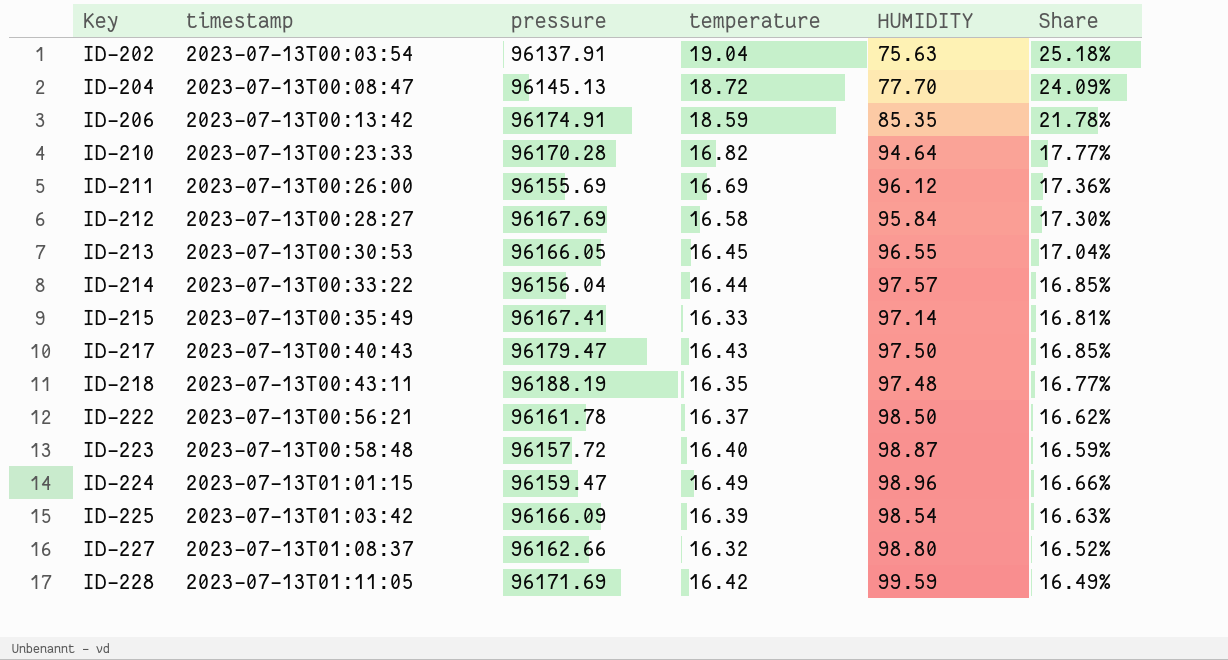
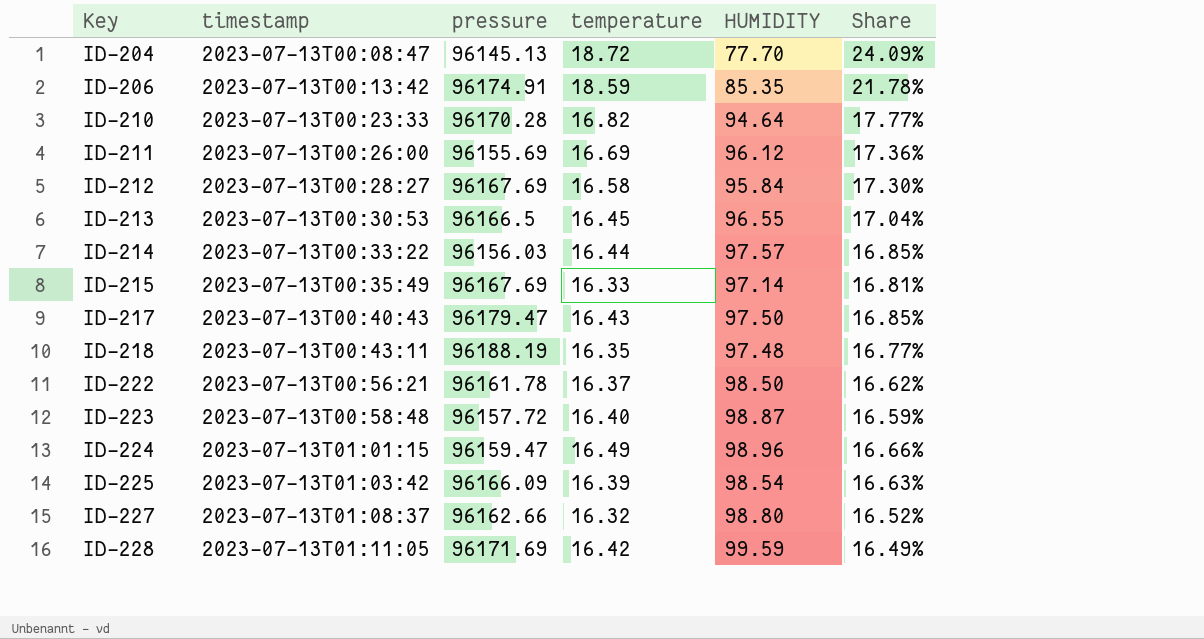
row ID-202: 2023-07-13T00:03:54 | 96137.91 | 19.04 | 75.63 | 25.18% -> none
ID-213 | pressure: 96166.05 -> 96166.5
ID-214 | pressure: 96156.04 -> 96156.03
ID-215 | pressure: 96167.41 -> 96167.69

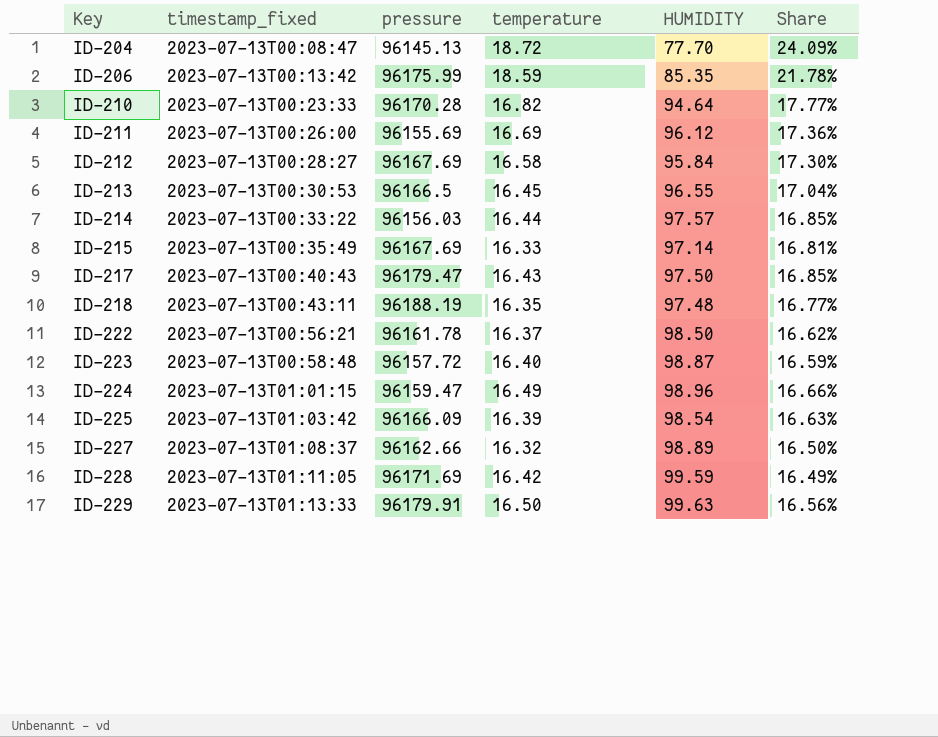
column name: timestamp -> timestamp_fixed
ID-206 | pressure: 96174.91 -> 96175.99
ID-227 | HUMIDITY: 98.80 -> 98.89
ID-227 | Share: 16.52% -> 16.50%
row ID-229: none -> 2023-07-13T01:13:33 | 96179.91 | 16.50 | 99.63 | 16.56%

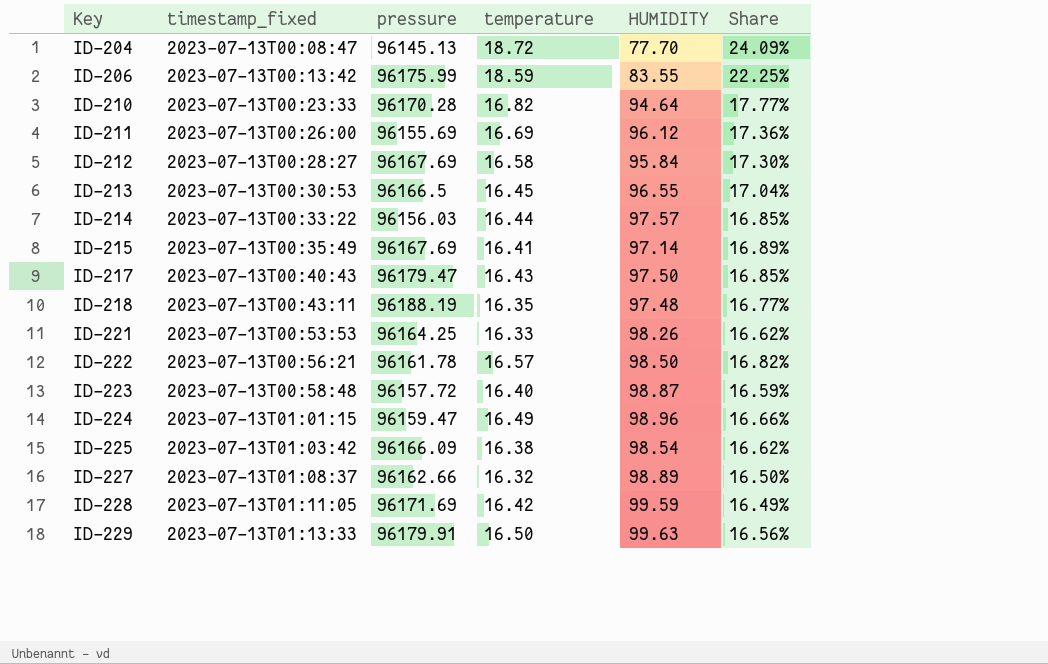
ID-206 | HUMIDITY: 85.35 -> 83.55
ID-206 | Share: 21.78% -> 22.25%
ID-215 | temperature: 16.33 -> 16.41
ID-215 | Share: 16.81% -> 16.89%
row ID-221: none -> 2023-07-13T00:53:53 | 96164.25 | 16.33 | 98.26 | 16.62%
ID-222 | temperature: 16.37 -> 16.57
ID-222 | Share: 16.62% -> 16.82%
ID-225 | temperature: 16.39 -> 16.38
ID-225 | Share: 16.63% -> 16.62%

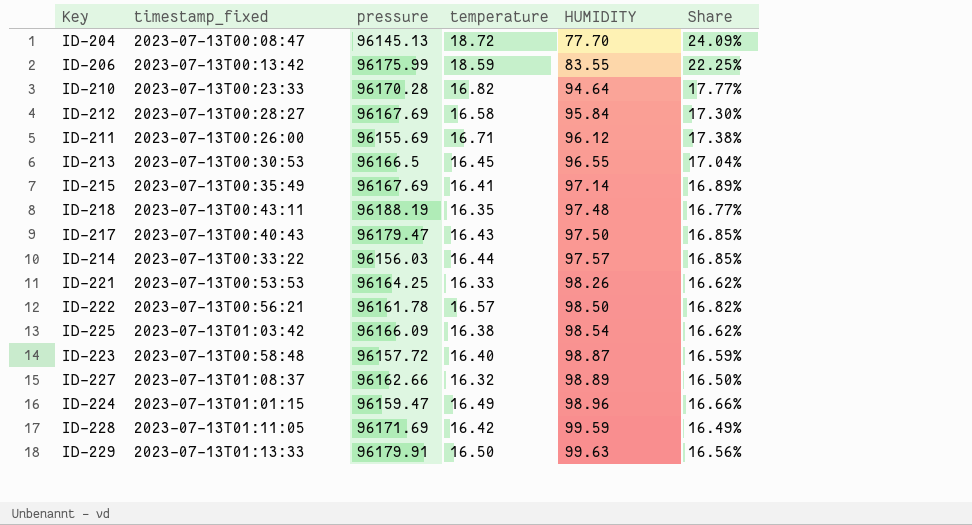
row order: Key ascending -> HUMIDITY ascending
ID-211 | temperature: 16.69 -> 16.71
ID-211 | Share: 17.36% -> 17.38%

